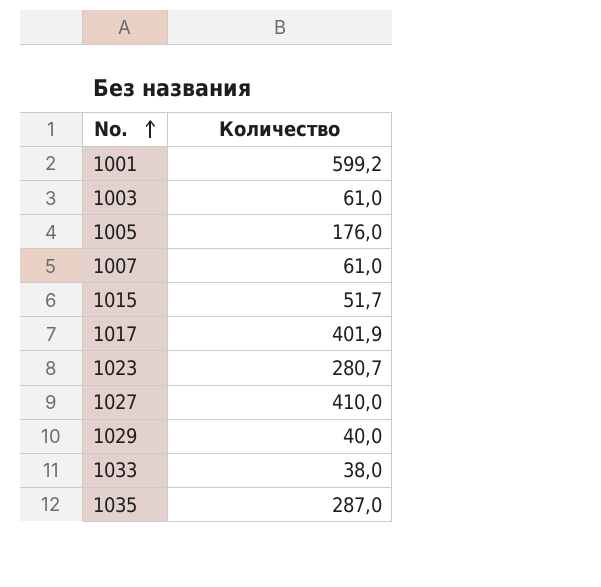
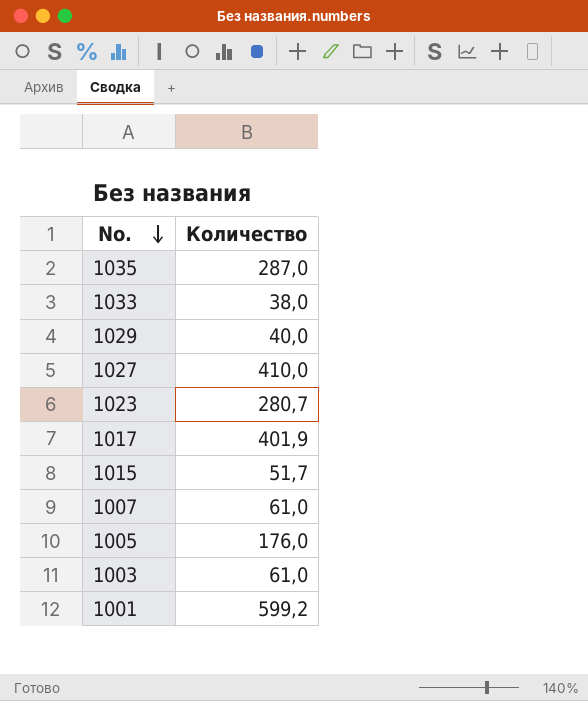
row order: No. ascending -> No. descending

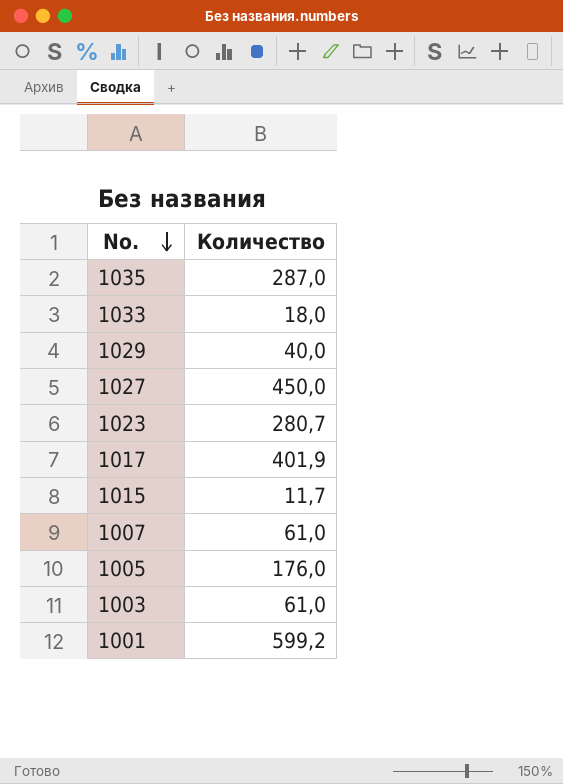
1033 | Количество: 38,0 -> 18,0
1027 | Количество: 410,0 -> 450,0
1015 | Количество: 51,7 -> 11,7

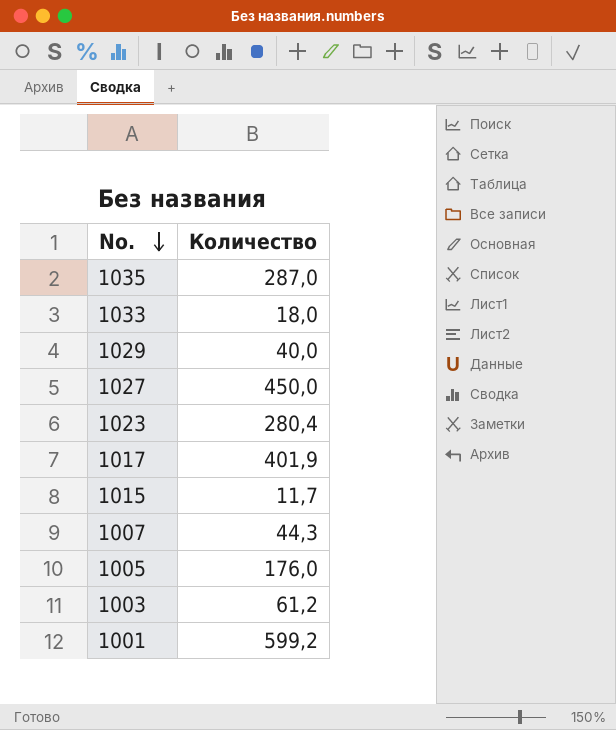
1023 | Количество: 280,7 -> 280,4
1007 | Количество: 61,0 -> 44,3
1003 | Количество: 61,0 -> 61,2

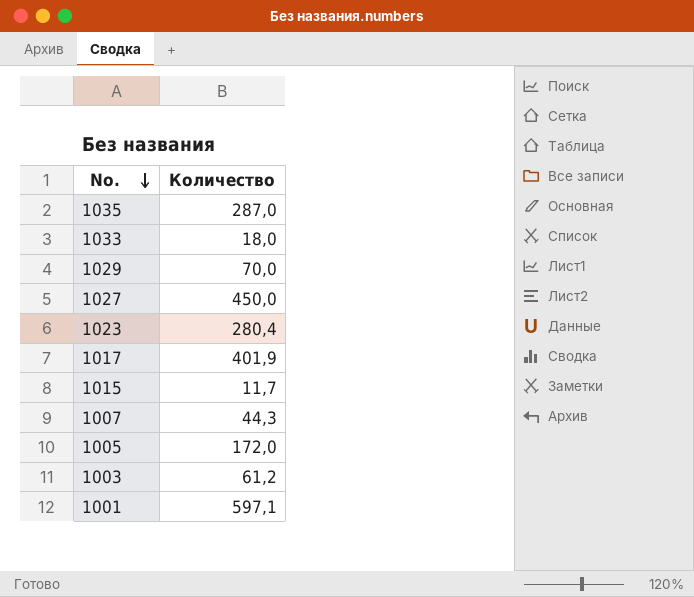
1029 | Количество: 40,0 -> 70,0
1005 | Количество: 176,0 -> 172,0
1001 | Количество: 599,2 -> 597,1

